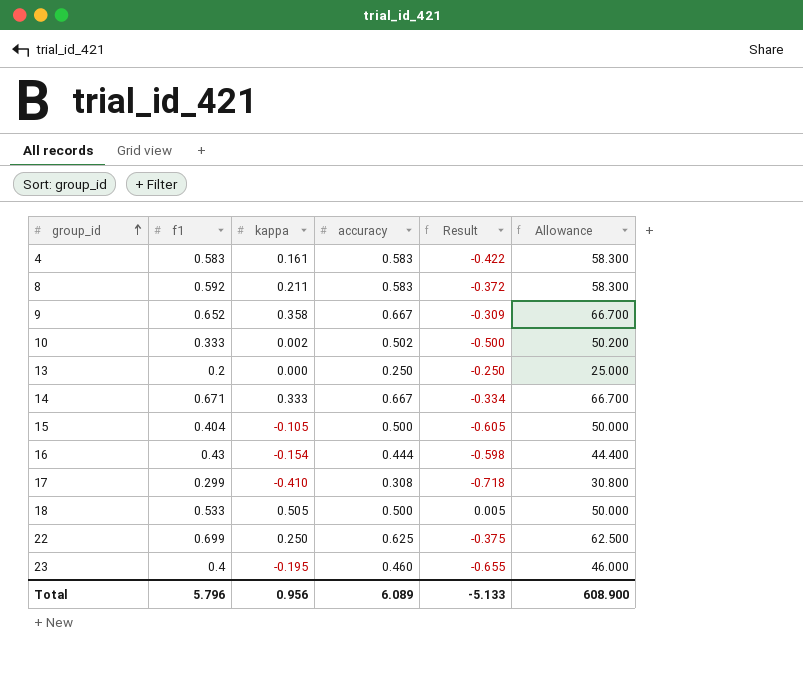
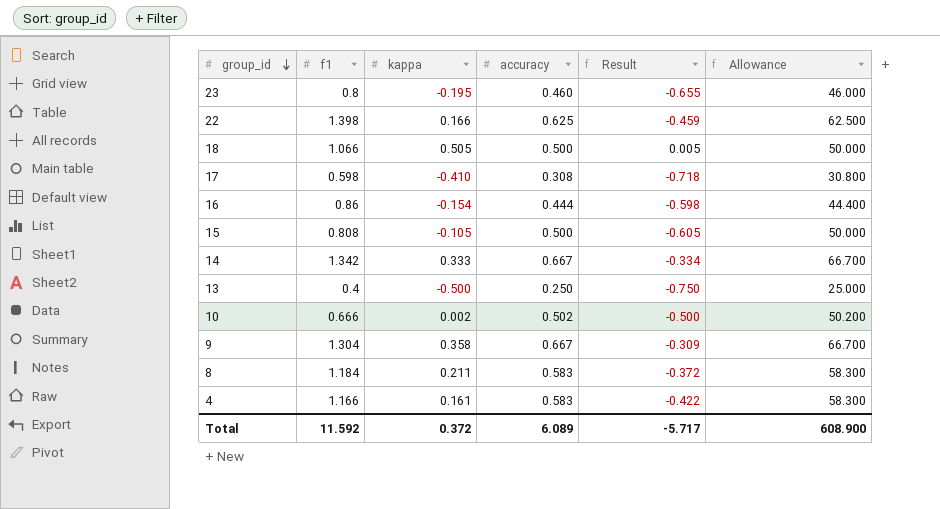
row order: group_id ascending -> group_id descending
23 | f1: 0.4 -> 0.8
22 | f1: 0.699 -> 1.398
22 | kappa: 0.250 -> 0.166
22 | Result: -0.375 -> -0.459
18 | f1: 0.533 -> 1.066
17 | f1: 0.299 -> 0.598
16 | f1: 0.43 -> 0.86
15 | f1: 0.404 -> 0.808
14 | f1: 0.671 -> 1.342
13 | f1: 0.2 -> 0.4
13 | kappa: 0.000 -> -0.500
13 | Result: -0.250 -> -0.750
10 | f1: 0.333 -> 0.666
9 | f1: 0.652 -> 1.304
8 | f1: 0.592 -> 1.184
4 | f1: 0.583 -> 1.166
Total | f1: 5.796 -> 11.592
Total | kappa: 0.956 -> 0.372
Total | Result: -5.133 -> -5.717

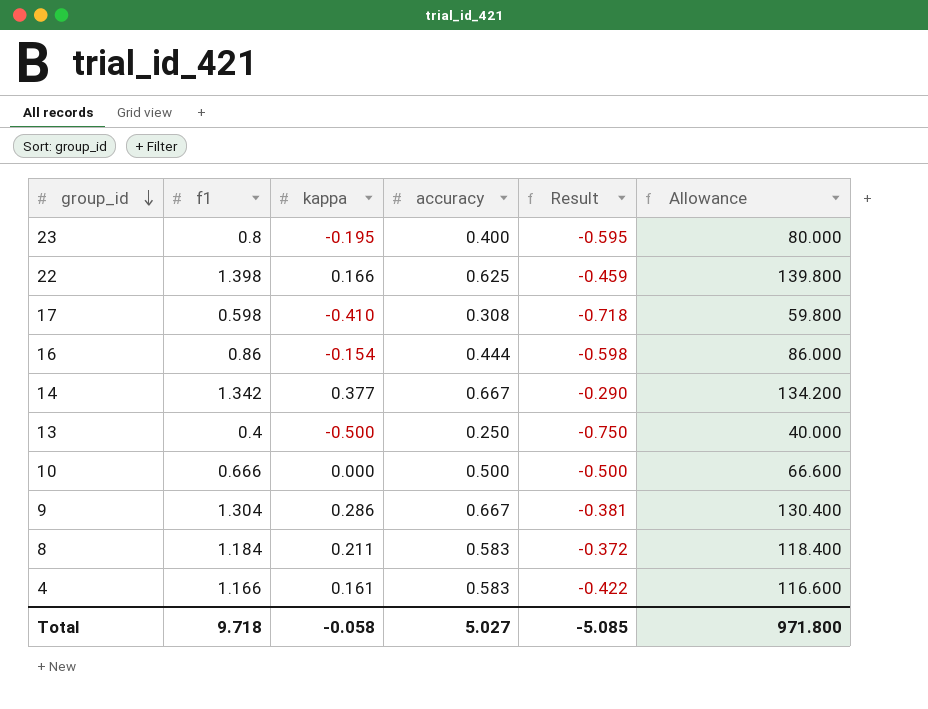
column Allowance | formula: [accuracy] * 100 -> [f1] * 100
row 18: 1.066 | 0.505 | 0.500 | 0.005 | 50.000 -> none
row 15: 0.808 | -0.105 | 0.500 | -0.605 | 50.000 -> none
23 | accuracy: 0.460 -> 0.400
23 | Result: -0.655 -> -0.595
14 | kappa: 0.333 -> 0.377
14 | Result: -0.334 -> -0.290
10 | kappa: 0.002 -> 0.000
10 | accuracy: 0.502 -> 0.500
9 | kappa: 0.358 -> 0.286
9 | Result: -0.309 -> -0.381
Total | f1: 11.592 -> 9.718
Total | kappa: 0.372 -> -0.058
Total | accuracy: 6.089 -> 5.027
Total | Result: -5.717 -> -5.085
Total | Allowance: 608.900 -> 971.800

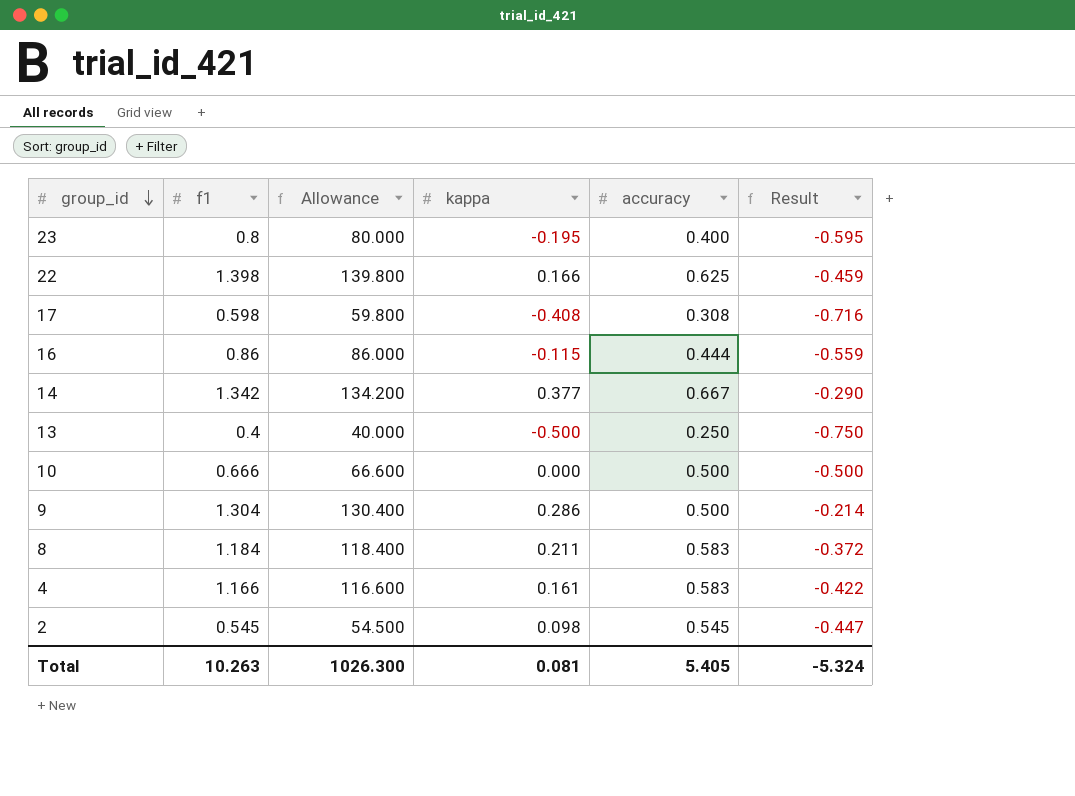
column Allowance | position: 6 -> 3
17 | kappa: -0.410 -> -0.408
17 | Result: -0.718 -> -0.716
16 | kappa: -0.154 -> -0.115
16 | Result: -0.598 -> -0.559
9 | accuracy: 0.667 -> 0.500
9 | Result: -0.381 -> -0.214
row 2: none -> 0.545 | 54.500 | 0.098 | 0.545 | -0.447
Total | f1: 9.718 -> 10.263
Total | Allowance: 971.800 -> 1026.300
Total | kappa: -0.058 -> 0.081
Total | accuracy: 5.027 -> 5.405
Total | Result: -5.085 -> -5.324

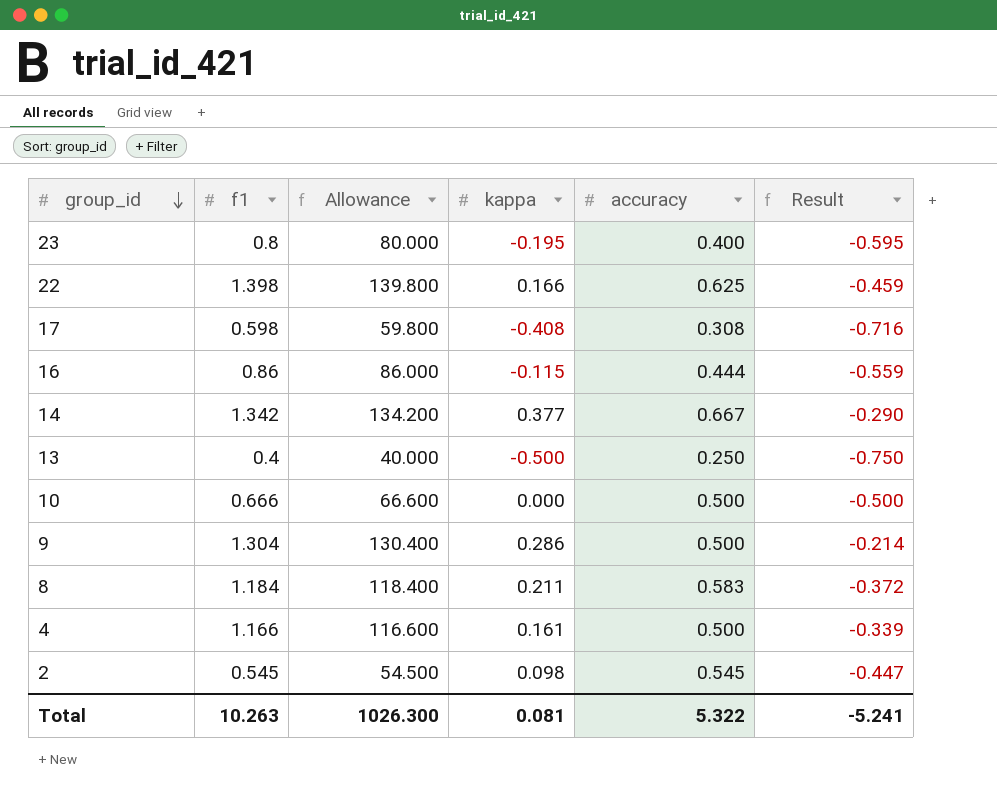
4 | accuracy: 0.583 -> 0.500
4 | Result: -0.422 -> -0.339
Total | accuracy: 5.405 -> 5.322
Total | Result: -5.324 -> -5.241

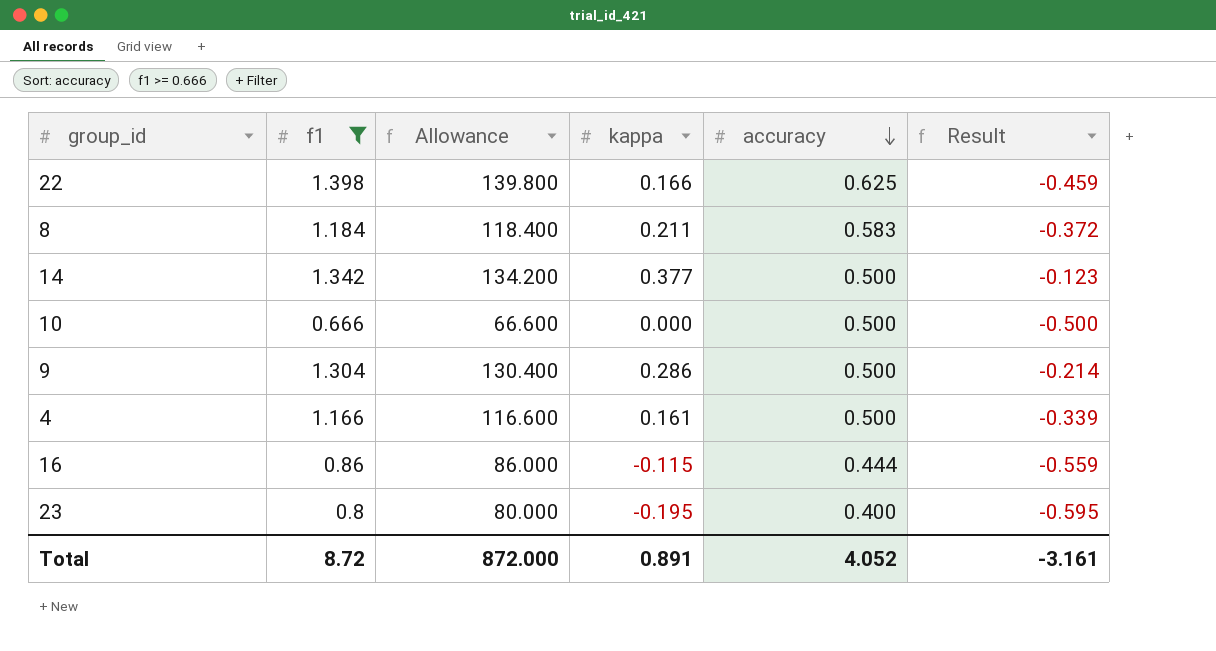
filter: none -> f1 >= 0.666
row order: group_id descending -> accuracy descending
14 | accuracy: 0.667 -> 0.500
14 | Result: -0.290 -> -0.123
Total | f1: 10.263 -> 8.72
Total | Allowance: 1026.300 -> 872.000
Total | kappa: 0.081 -> 0.891
Total | accuracy: 5.322 -> 4.052
Total | Result: -5.241 -> -3.161

